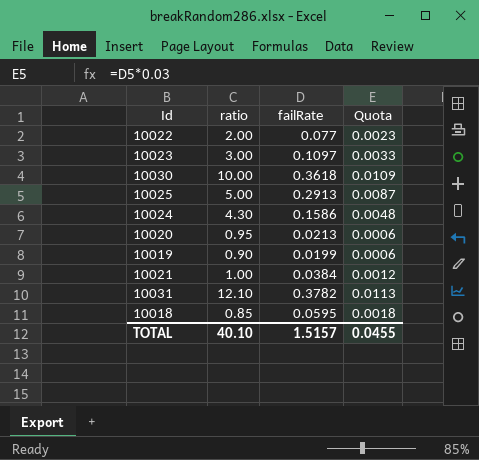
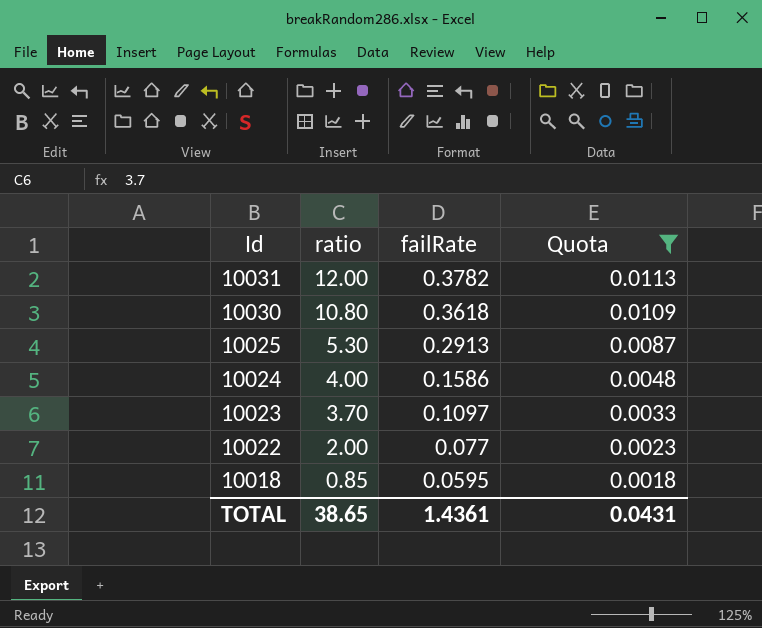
filter: none -> Quota >= 0.0018
row order: none -> Id descending
10031 | ratio: 12.10 -> 12.00
10030 | ratio: 10.00 -> 10.80
10025 | ratio: 5.00 -> 5.30
10024 | ratio: 4.30 -> 4.00
10023 | ratio: 3.00 -> 3.70
TOTAL | ratio: 40.10 -> 38.65
TOTAL | failRate: 1.5157 -> 1.4361
TOTAL | Quota: 0.0455 -> 0.0431

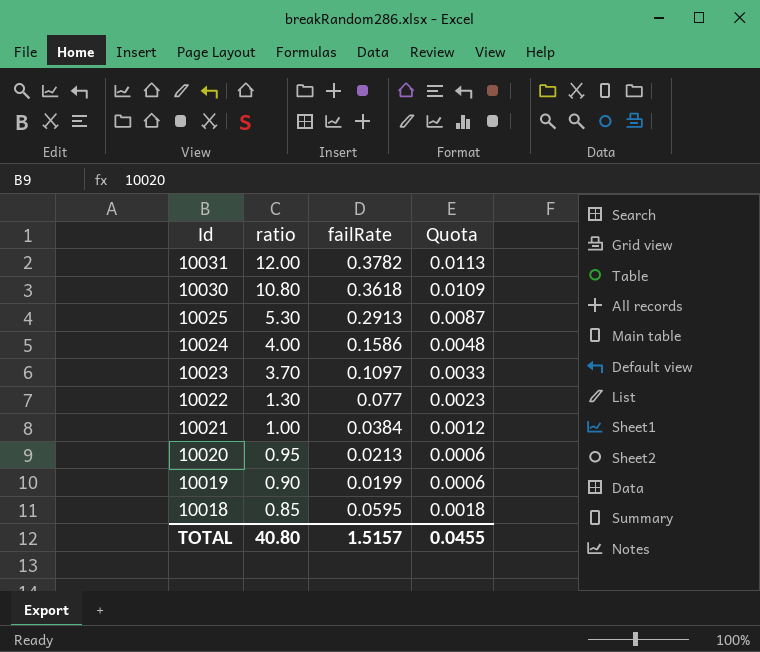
filter: Quota >= 0.0018 -> none
10022 | ratio: 2.00 -> 1.30
TOTAL | ratio: 38.65 -> 40.80
TOTAL | failRate: 1.4361 -> 1.5157
TOTAL | Quota: 0.0431 -> 0.0455

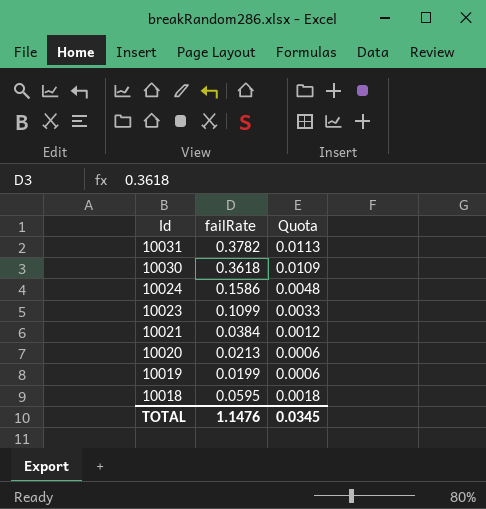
column ratio | position: 2 -> none
row 10025: 5.30 | 0.2913 | 0.0087 -> none
row 10022: 1.30 | 0.077 | 0.0023 -> none
10023 | failRate: 0.1097 -> 0.1099
TOTAL | failRate: 1.5157 -> 1.1476
TOTAL | Quota: 0.0455 -> 0.0345

